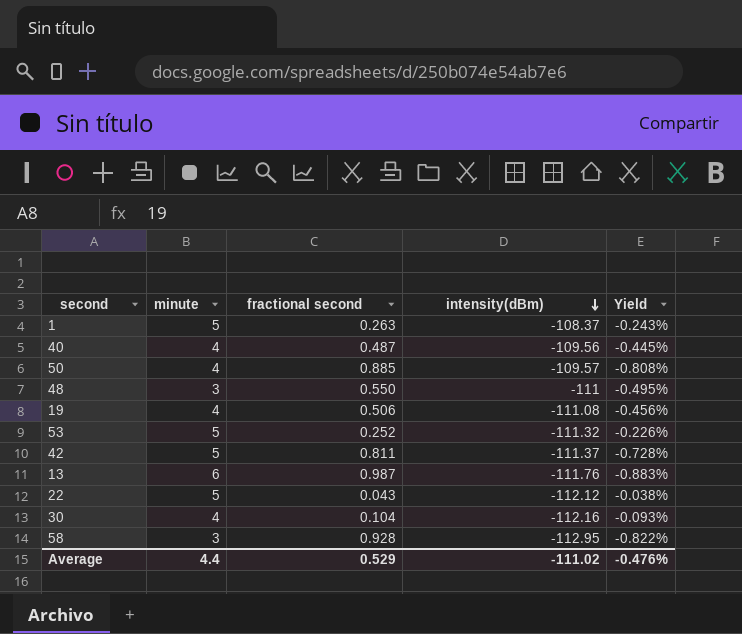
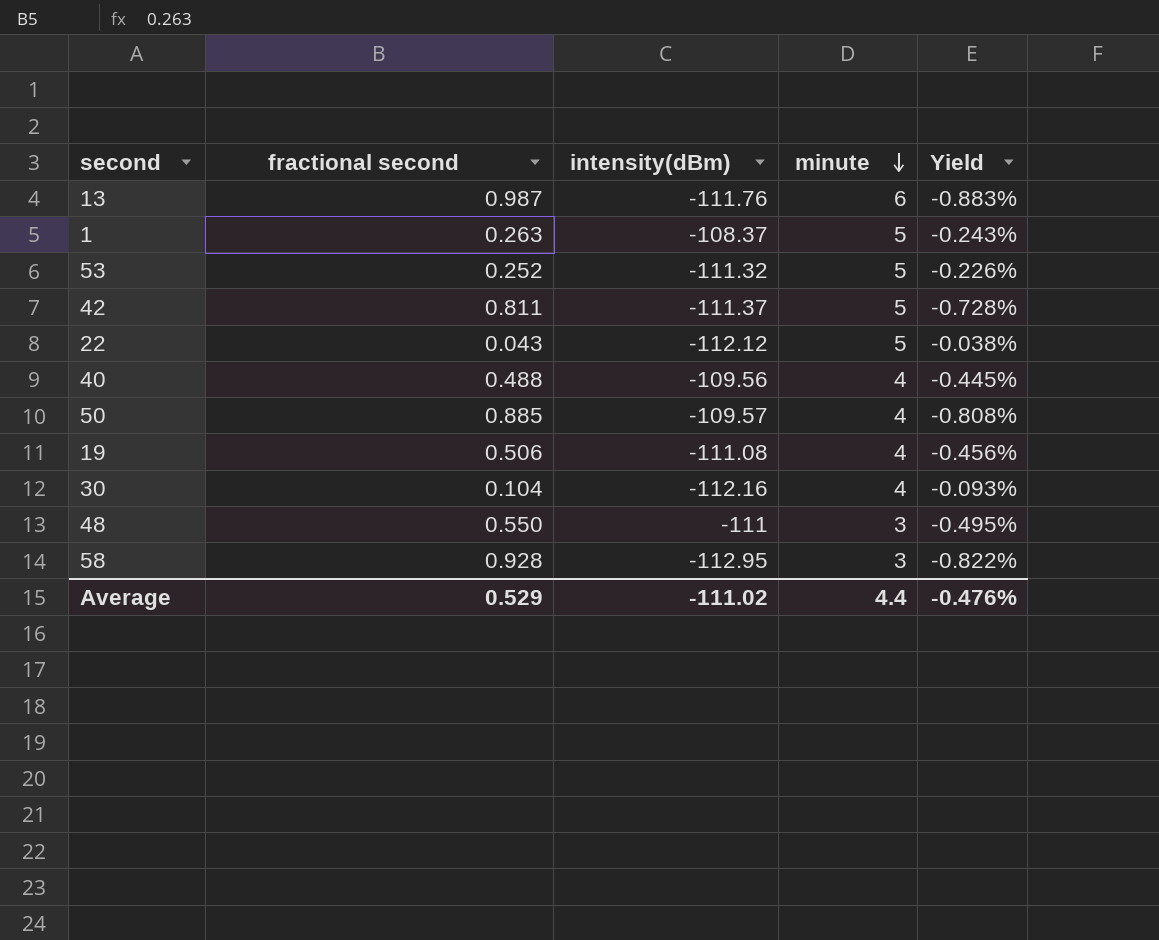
row order: intensity(dBm) descending -> minute descending
column minute | position: 2 -> 4
40 | fractional second: 0.487 -> 0.488

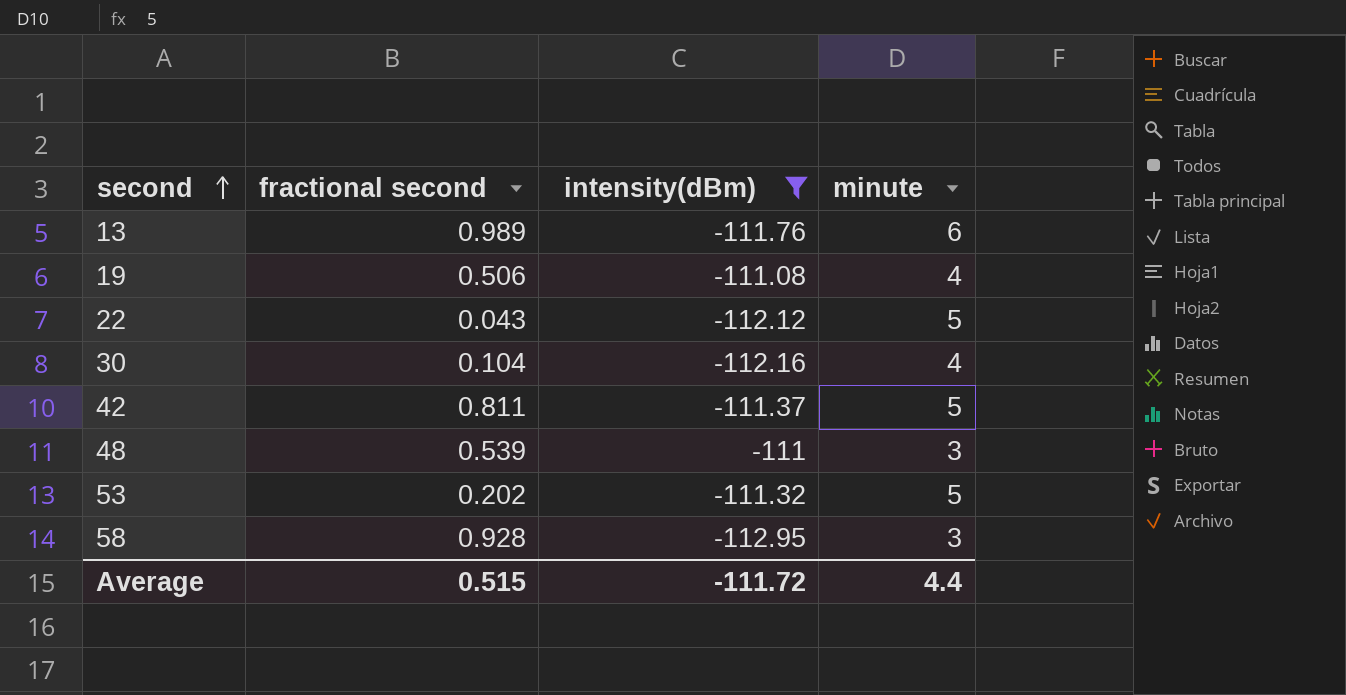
filter: none -> intensity(dBm) <= -111
row order: minute descending -> second ascending
column Yield | formula: [fractional second] / [intensity(dBm)] -> none
13 | fractional second: 0.987 -> 0.989
48 | fractional second: 0.550 -> 0.539
53 | fractional second: 0.252 -> 0.202
Average | fractional second: 0.529 -> 0.515
Average | intensity(dBm): -111.02 -> -111.72

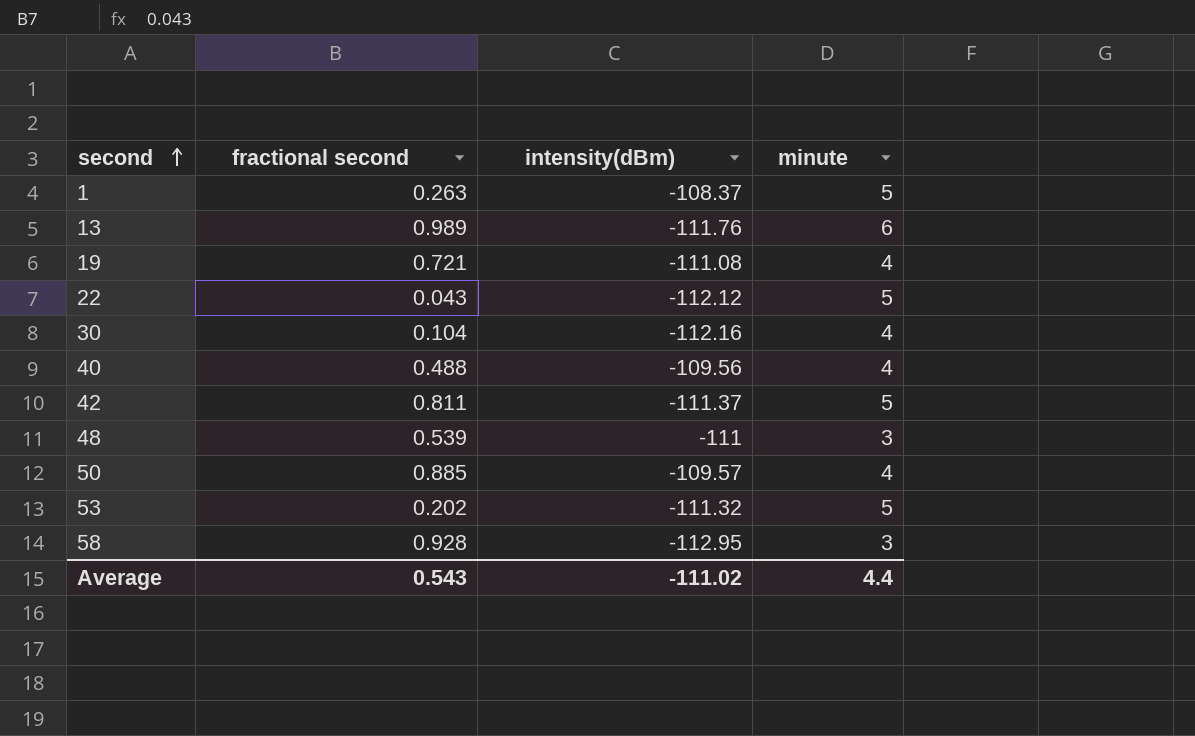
filter: intensity(dBm) <= -111 -> none
19 | fractional second: 0.506 -> 0.721
Average | fractional second: 0.515 -> 0.543
Average | intensity(dBm): -111.72 -> -111.02

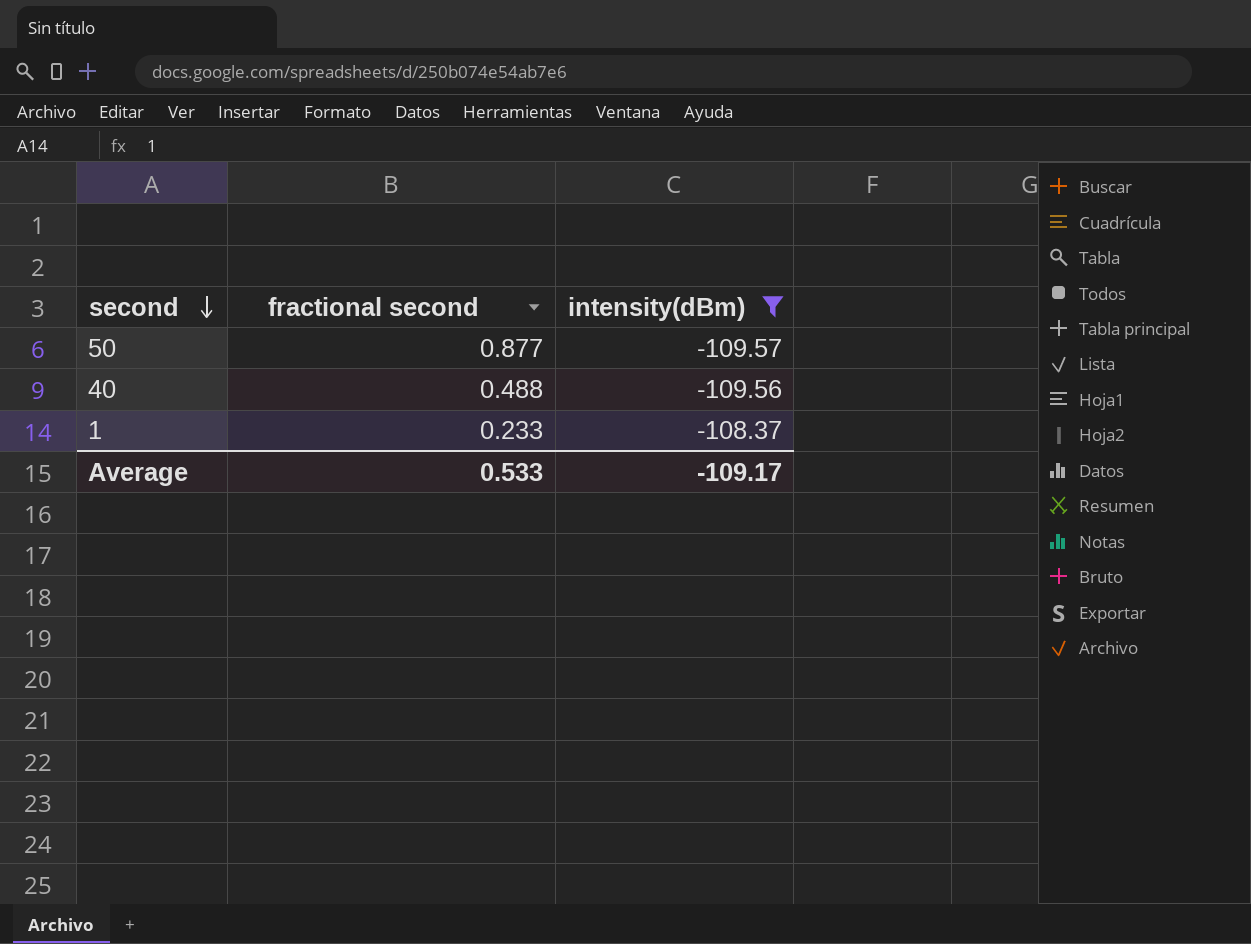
filter: none -> intensity(dBm) >= -109.57
row order: second ascending -> second descending
column minute | position: 4 -> none
50 | fractional second: 0.885 -> 0.877
1 | fractional second: 0.263 -> 0.233
Average | fractional second: 0.543 -> 0.533
Average | intensity(dBm): -111.02 -> -109.17

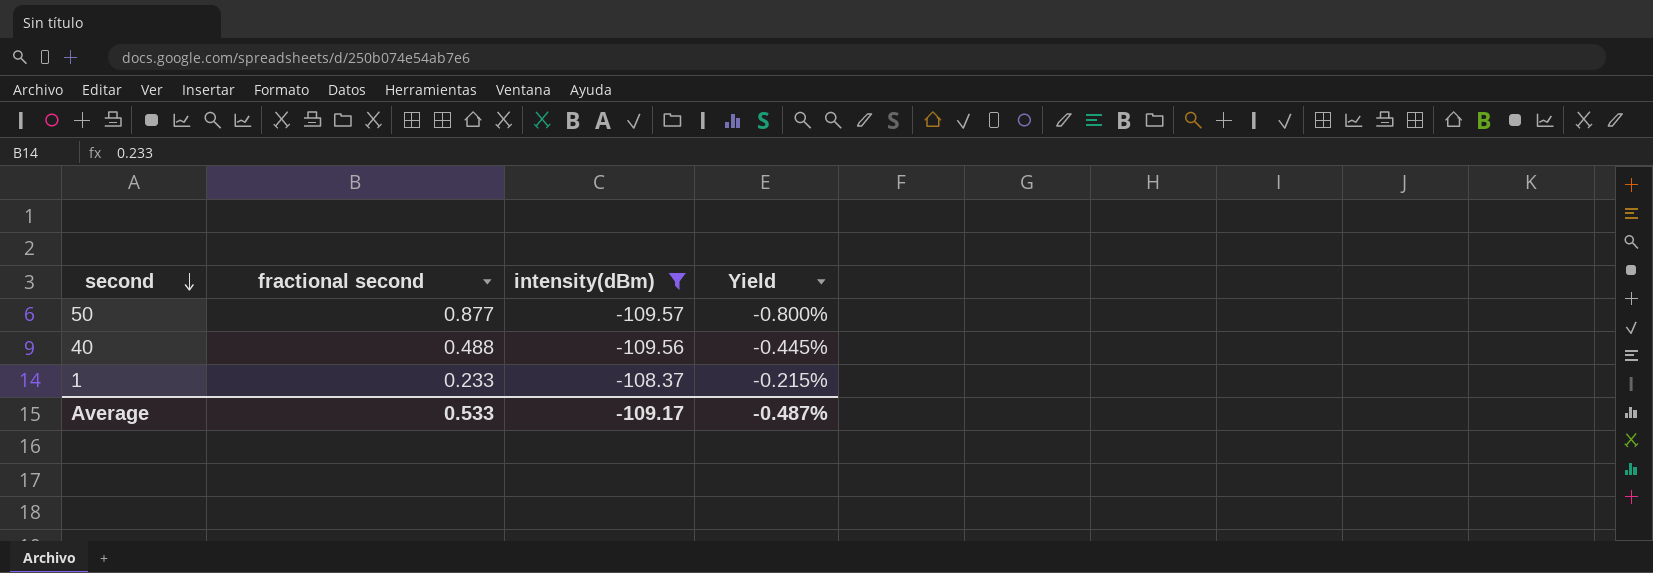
column Yield | formula: none -> [fractional second] / [intensity(dBm)]

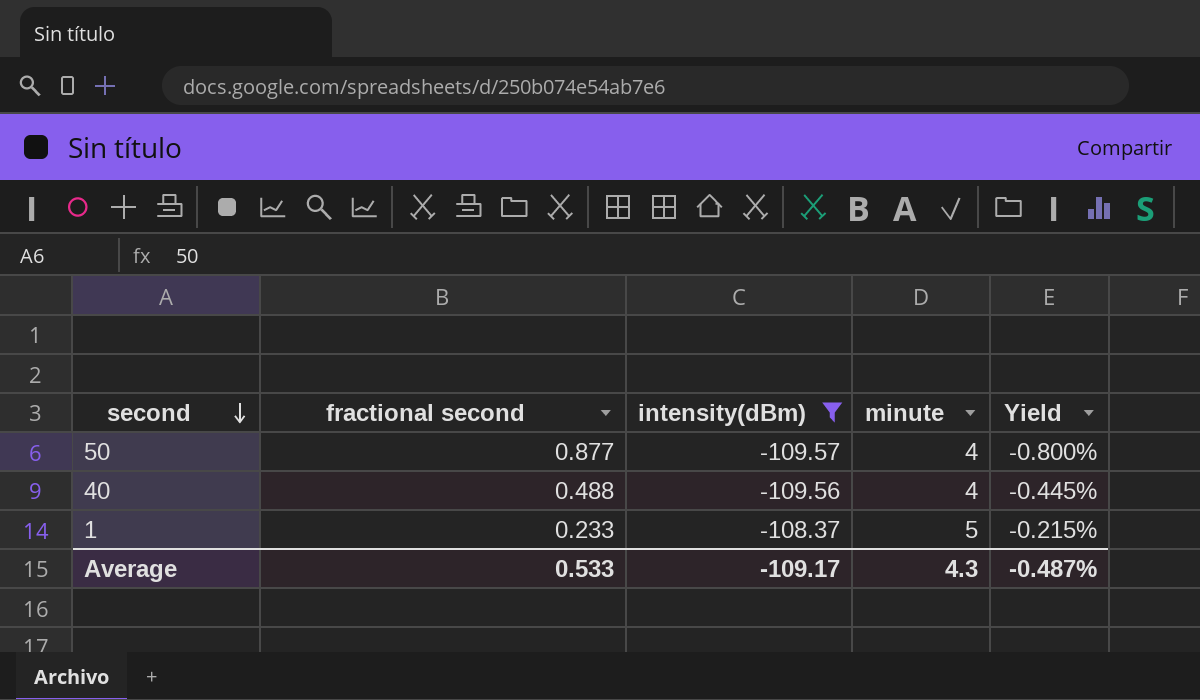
column minute | position: none -> 4

